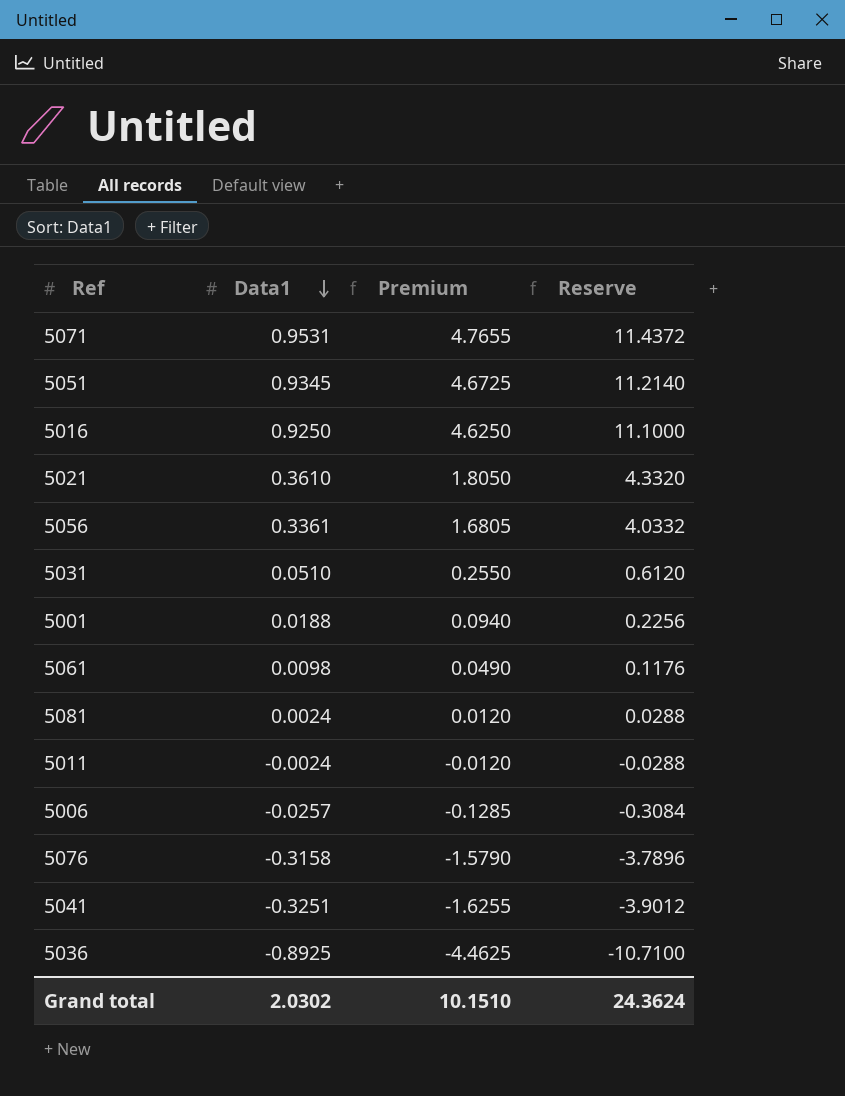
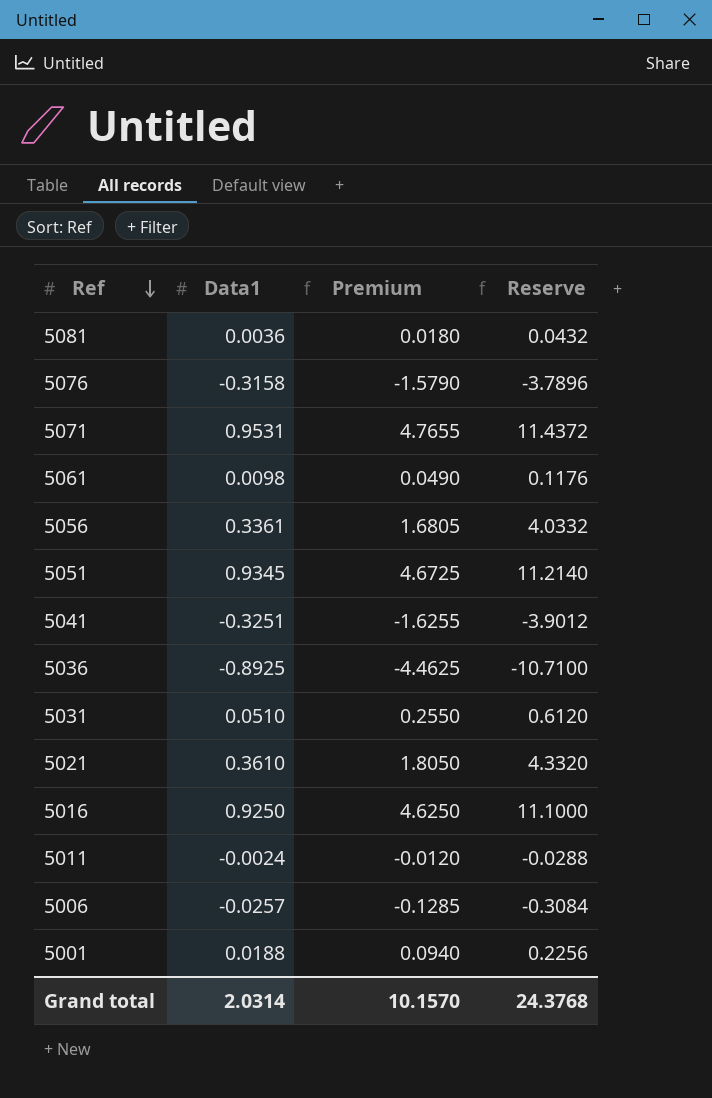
row order: Data1 descending -> Ref descending
5081 | Data1: 0.0024 -> 0.0036
5081 | Premium: 0.0120 -> 0.0180
5081 | Reserve: 0.0288 -> 0.0432
Grand total | Data1: 2.0302 -> 2.0314
Grand total | Premium: 10.1510 -> 10.1570
Grand total | Reserve: 24.3624 -> 24.3768

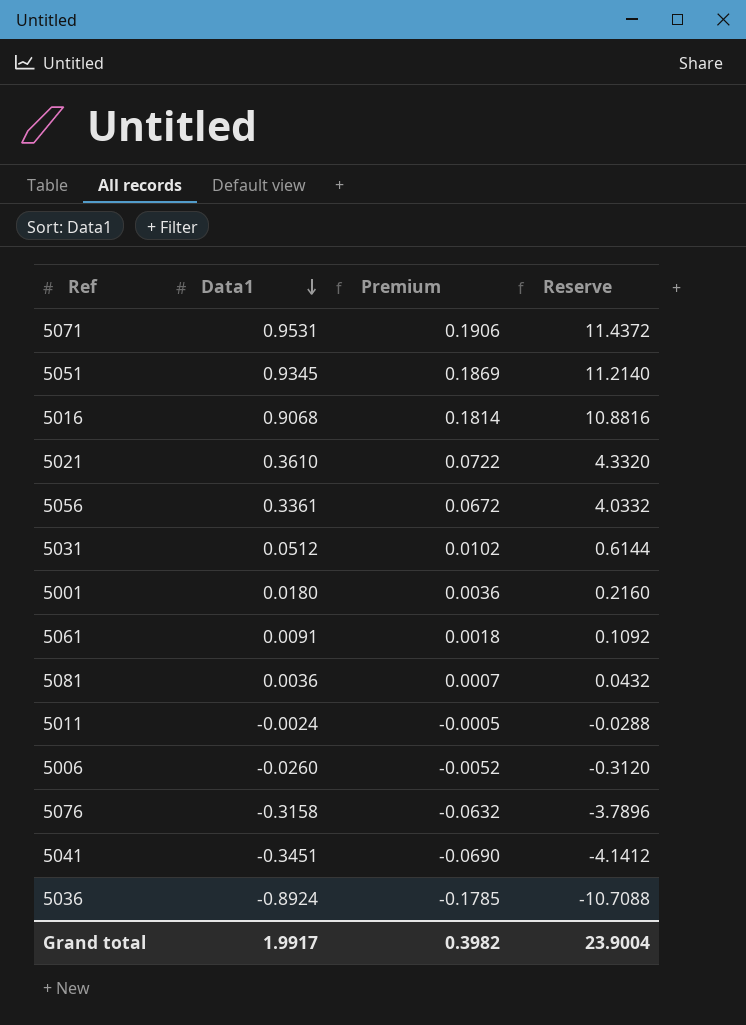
row order: Ref descending -> Data1 descending
column Premium | formula: [Data1] * 5 -> [Data1] * 0.2
5016 | Data1: 0.9250 -> 0.9068
5016 | Reserve: 11.1000 -> 10.8816
5031 | Data1: 0.0510 -> 0.0512
5031 | Reserve: 0.6120 -> 0.6144
5001 | Data1: 0.0188 -> 0.0180
5001 | Reserve: 0.2256 -> 0.2160
5061 | Data1: 0.0098 -> 0.0091
5061 | Reserve: 0.1176 -> 0.1092
5006 | Data1: -0.0257 -> -0.0260
5006 | Reserve: -0.3084 -> -0.3120
5041 | Data1: -0.3251 -> -0.3451
5041 | Reserve: -3.9012 -> -4.1412
5036 | Data1: -0.8925 -> -0.8924
5036 | Reserve: -10.7100 -> -10.7088
Grand total | Data1: 2.0314 -> 1.9917
Grand total | Premium: 10.1570 -> 0.3982
Grand total | Reserve: 24.3768 -> 23.9004

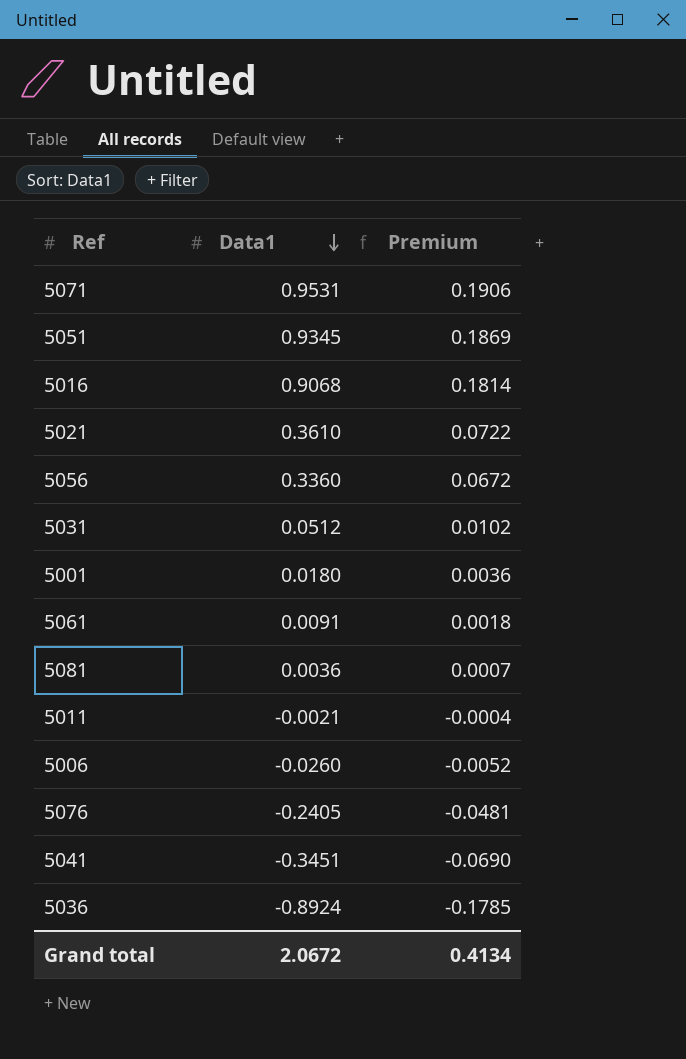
column Reserve | formula: [Data1] * 12 -> none
5056 | Data1: 0.3361 -> 0.3360
5011 | Data1: -0.0024 -> -0.0021
5011 | Premium: -0.0005 -> -0.0004
5076 | Data1: -0.3158 -> -0.2405
5076 | Premium: -0.0632 -> -0.0481
Grand total | Data1: 1.9917 -> 2.0672
Grand total | Premium: 0.3982 -> 0.4134

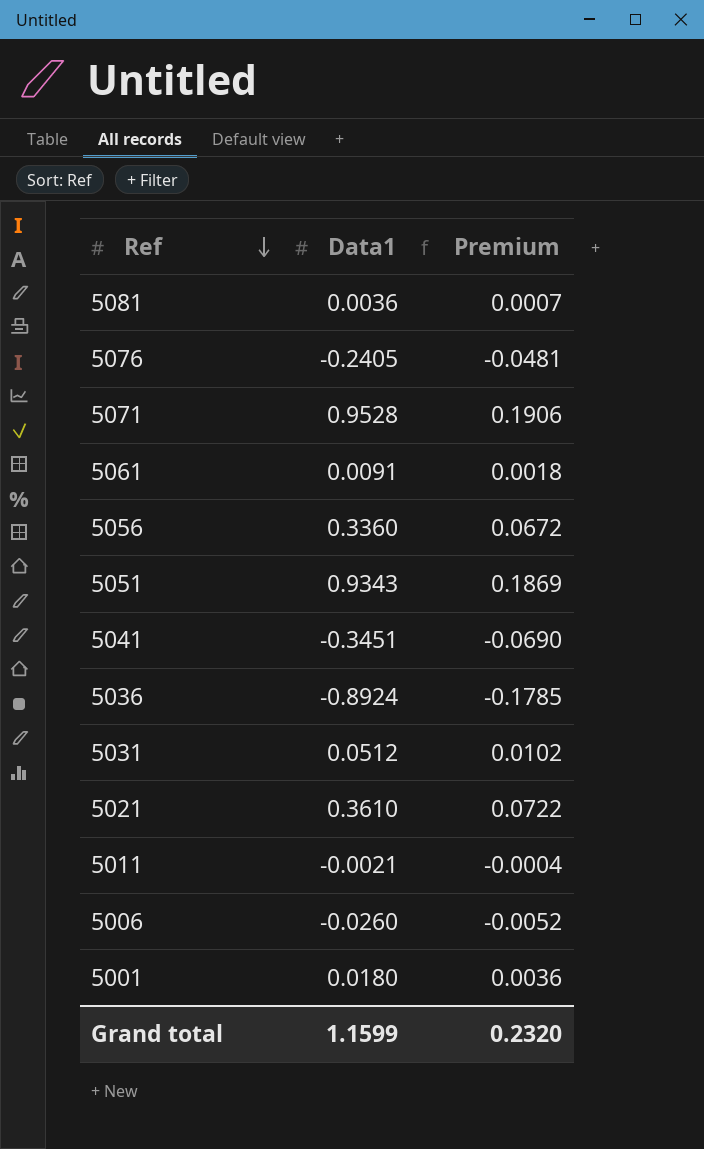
row order: Data1 descending -> Ref descending
row 5016: 0.9068 | 0.1814 -> none
5071 | Data1: 0.9531 -> 0.9528
5051 | Data1: 0.9345 -> 0.9343
Grand total | Data1: 2.0672 -> 1.1599
Grand total | Premium: 0.4134 -> 0.2320

